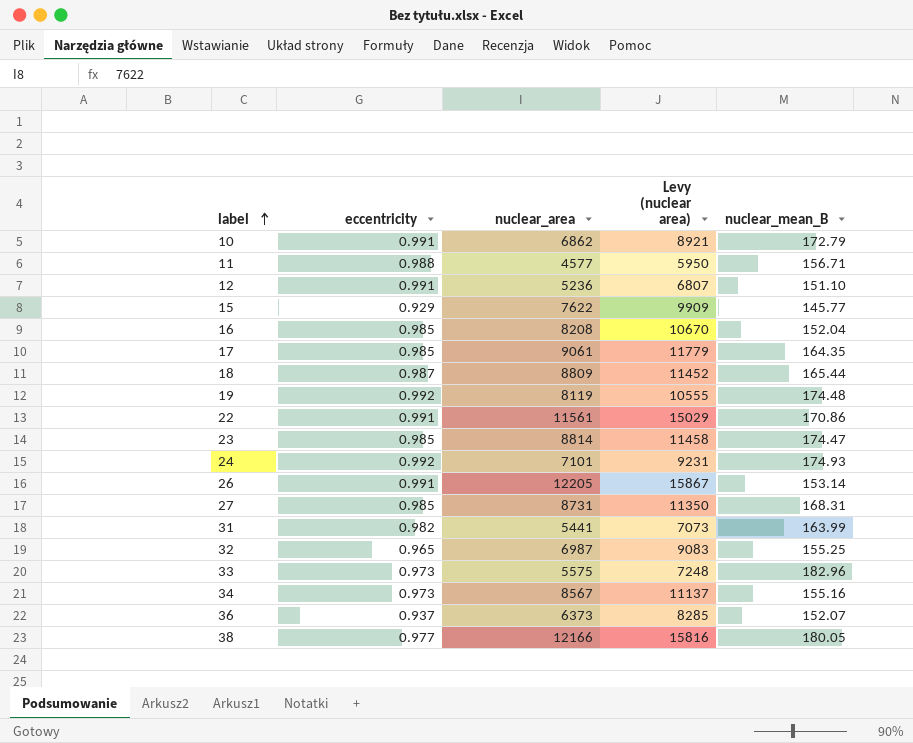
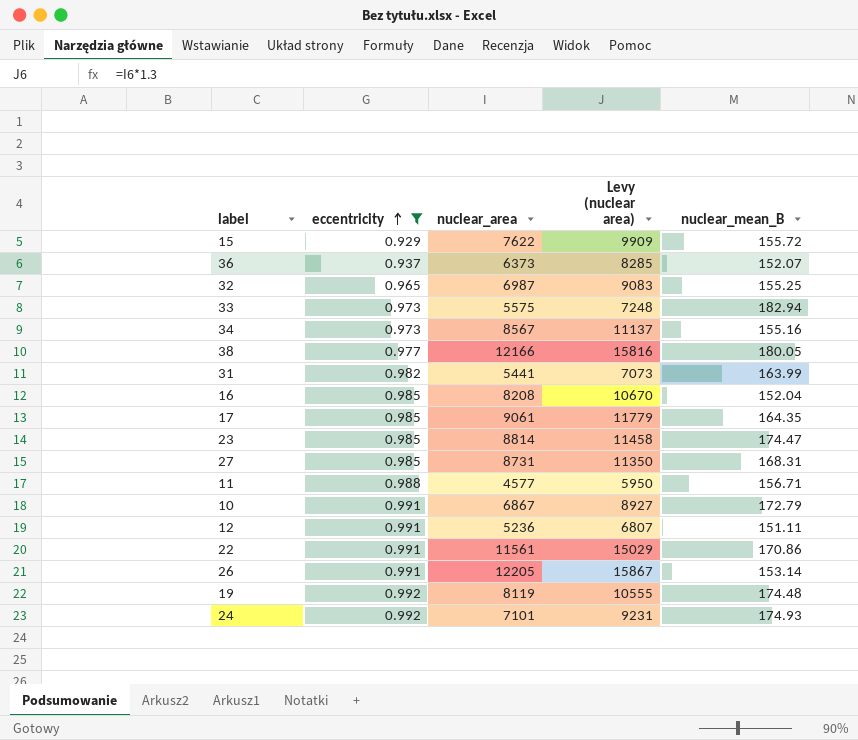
filter: none -> eccentricity != 0.987
row order: label ascending -> eccentricity ascending
15 | nuclear_mean_B: 145.77 -> 155.72
33 | nuclear_mean_B: 182.96 -> 182.94
10 | nuclear_area: 6862 -> 6867
10 | Levy (nuclear area): 8921 -> 8927
12 | nuclear_mean_B: 151.10 -> 151.11

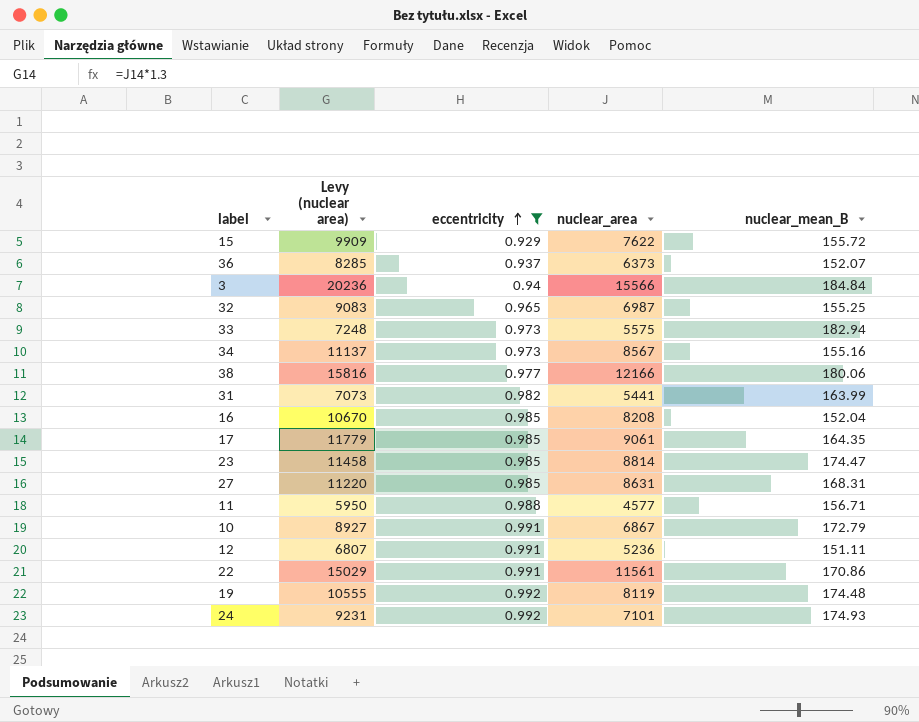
column Levy (nuclear area) | position: 4 -> 2
row 26: 0.991 | 12205 | 15867 | 153.14 -> none
row 3: none -> 20236 | 0.94 | 15566 | 184.84
38 | nuclear_mean_B: 180.05 -> 180.06
27 | Levy (nuclear area): 11350 -> 11220
27 | nuclear_area: 8731 -> 8631

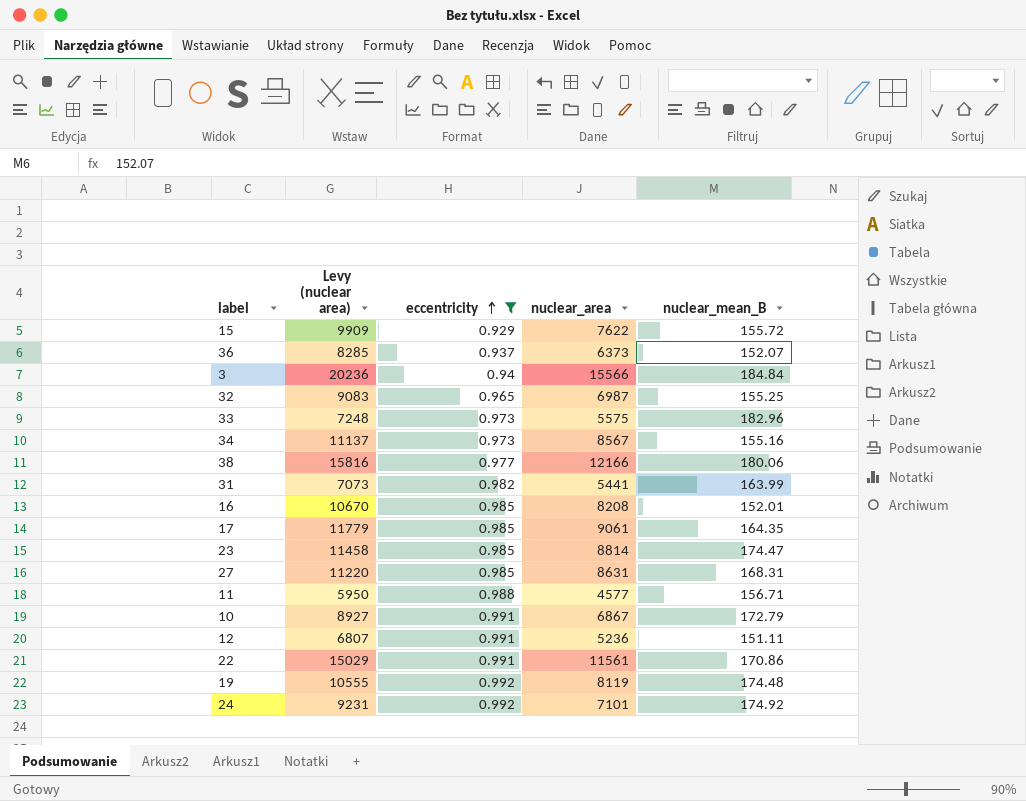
33 | nuclear_mean_B: 182.94 -> 182.96
16 | nuclear_mean_B: 152.04 -> 152.01
24 | nuclear_mean_B: 174.93 -> 174.92

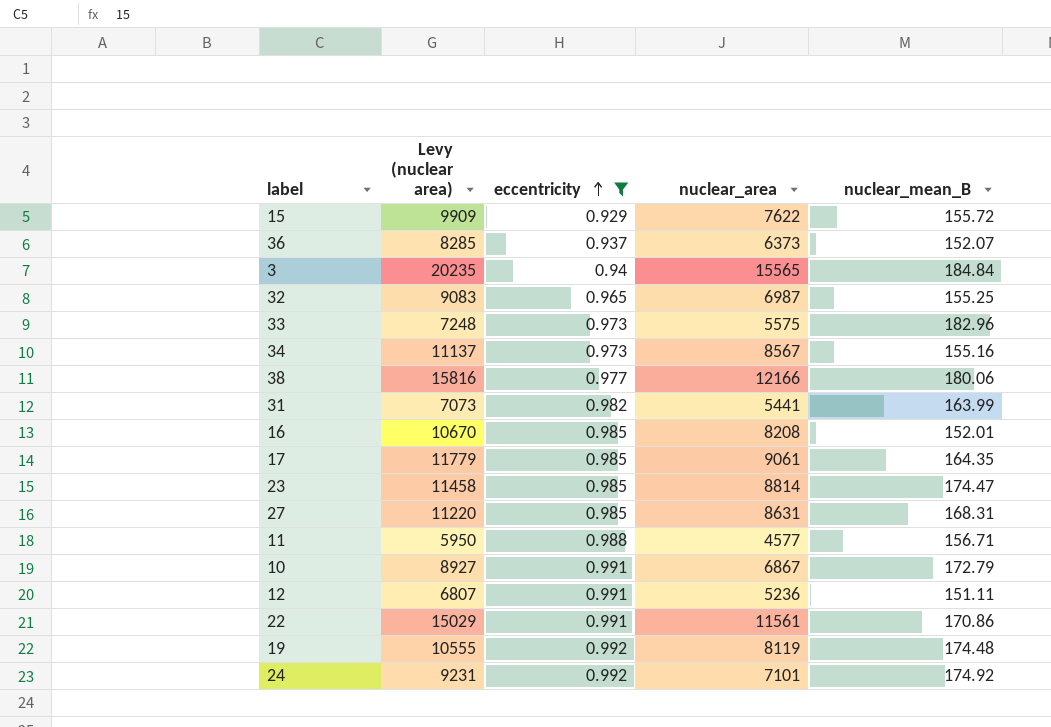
3 | Levy (nuclear area): 20236 -> 20235
3 | nuclear_area: 15566 -> 15565

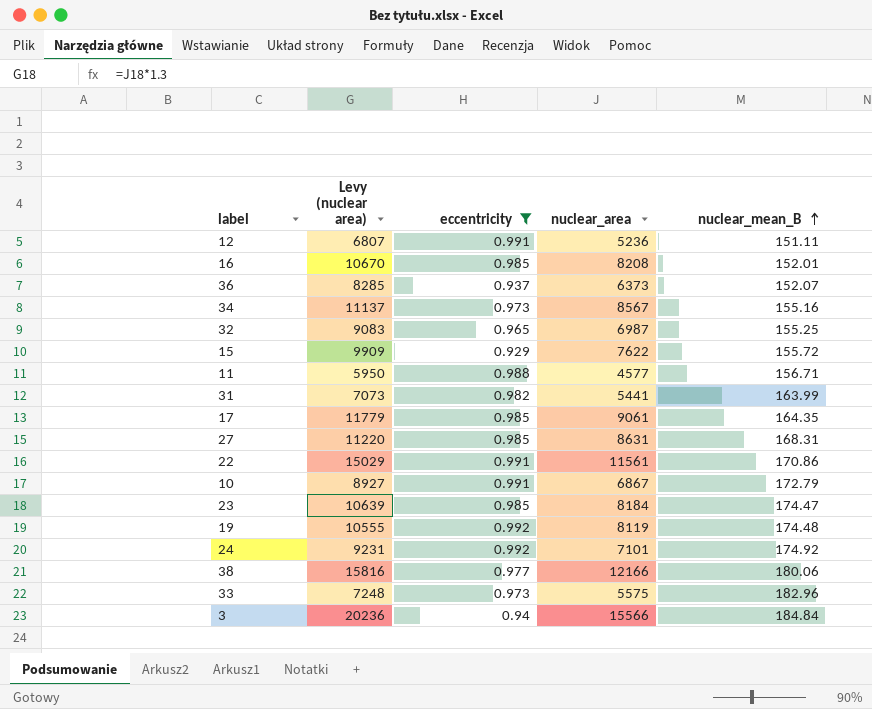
row order: eccentricity ascending -> nuclear_mean_B ascending
23 | Levy (nuclear area): 11458 -> 10639
23 | nuclear_area: 8814 -> 8184
3 | Levy (nuclear area): 20235 -> 20236
3 | nuclear_area: 15565 -> 15566

